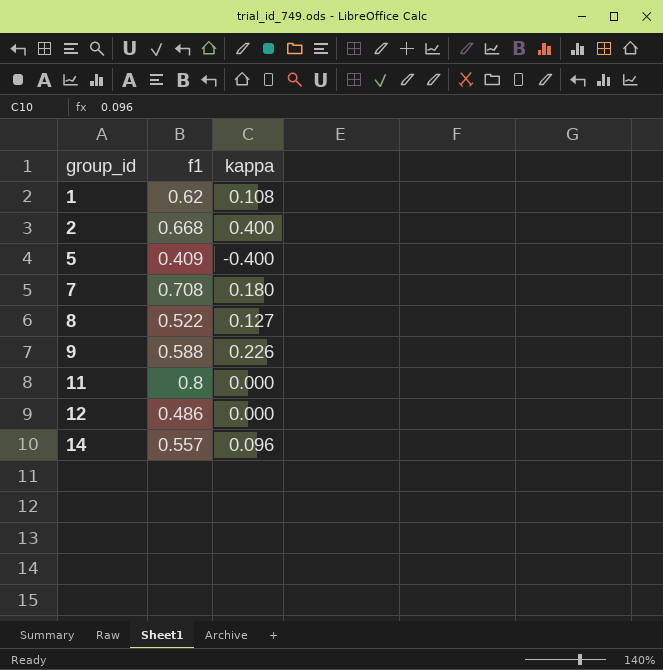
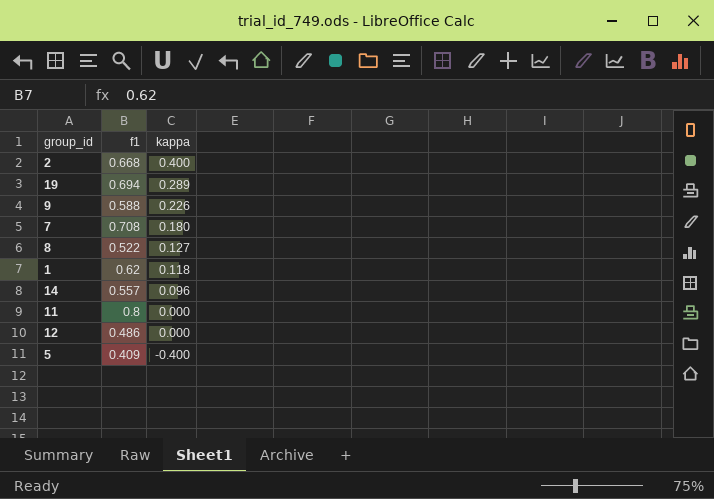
row order: group_id ascending -> kappa descending
row 19: none -> 0.694 | 0.289
1 | kappa: 0.108 -> 0.118

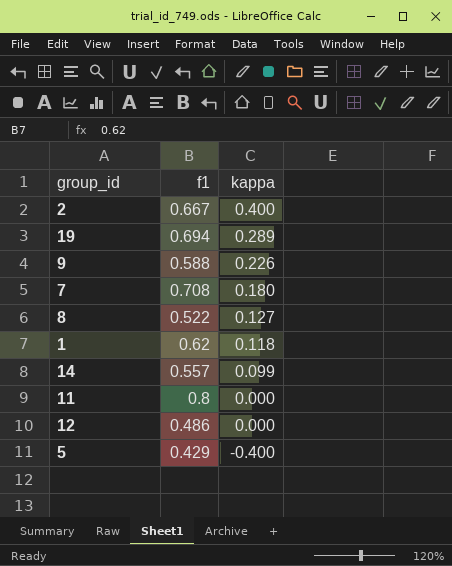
2 | f1: 0.668 -> 0.667
14 | kappa: 0.096 -> 0.099
5 | f1: 0.409 -> 0.429

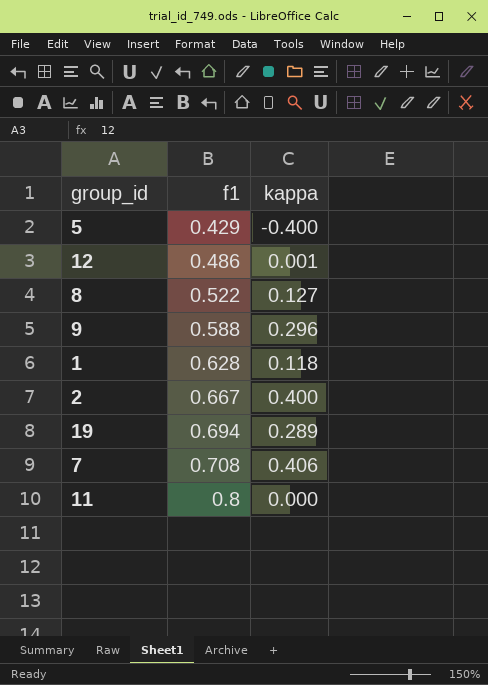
row order: kappa descending -> f1 ascending
row 14: 0.557 | 0.099 -> none
12 | kappa: 0.000 -> 0.001
9 | kappa: 0.226 -> 0.296
1 | f1: 0.62 -> 0.628
7 | kappa: 0.180 -> 0.406

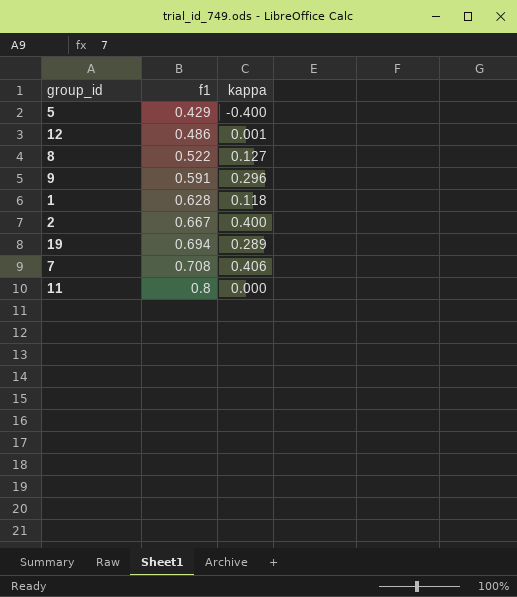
9 | f1: 0.588 -> 0.591

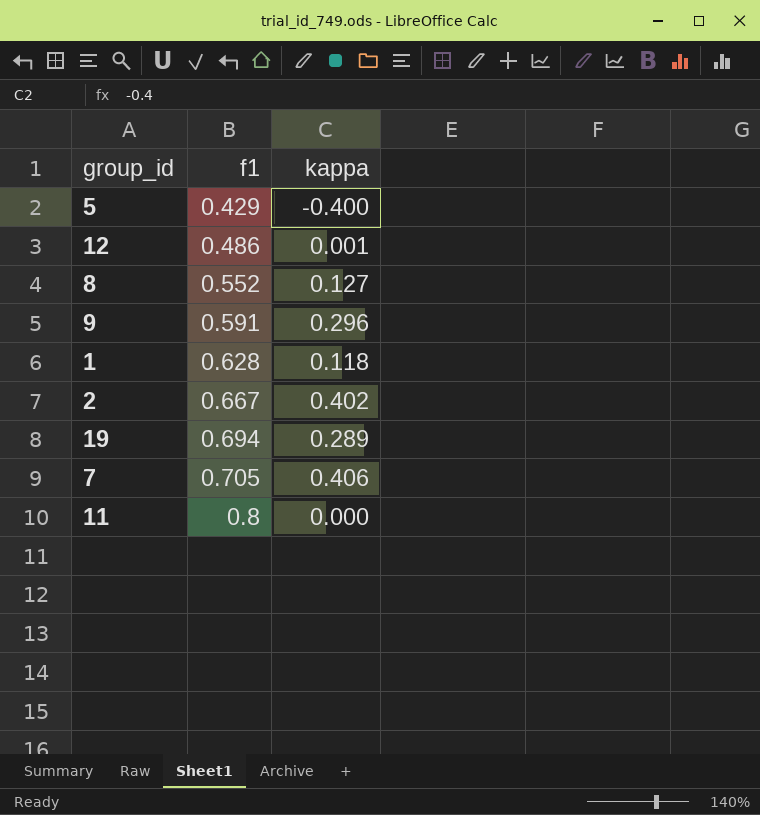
8 | f1: 0.522 -> 0.552
2 | kappa: 0.400 -> 0.402
7 | f1: 0.708 -> 0.705

